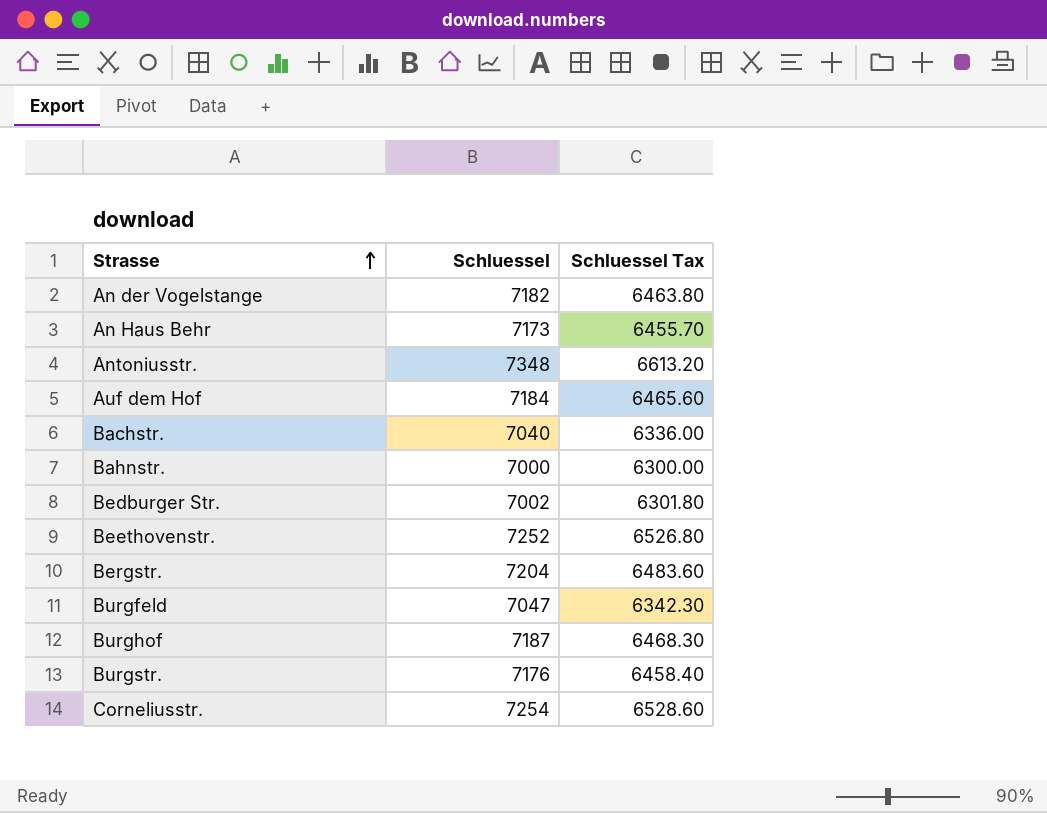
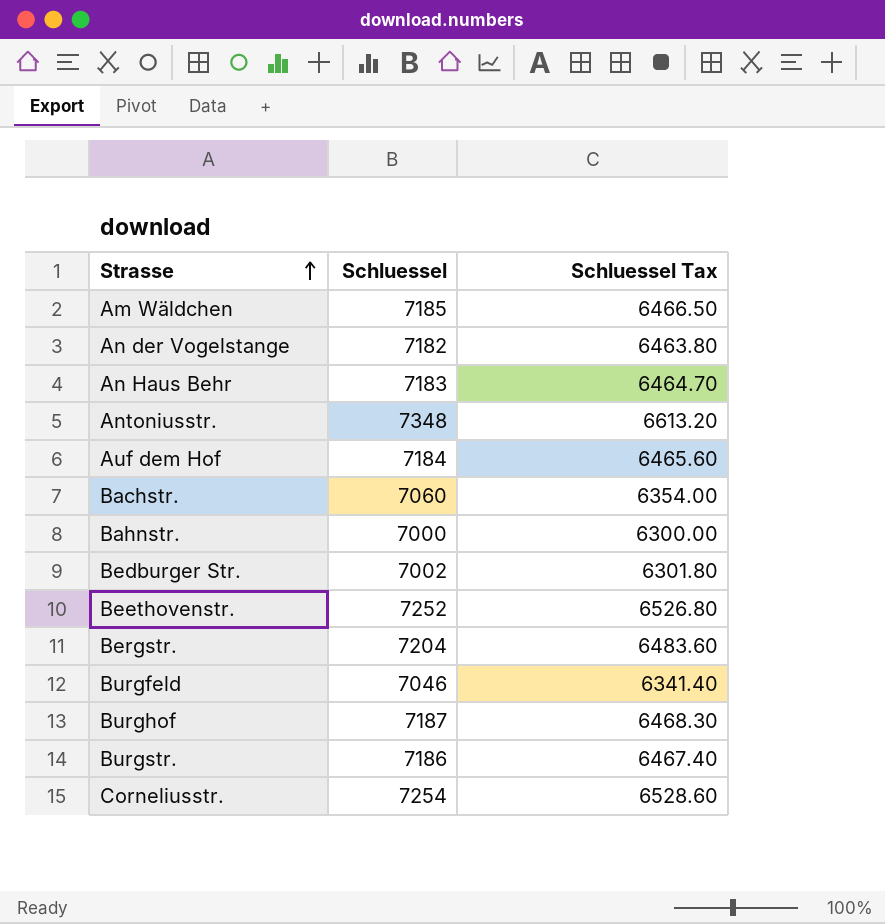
row Am Wäldchen: none -> 7185 | 6466.50
An Haus Behr | Schluessel: 7173 -> 7183
An Haus Behr | Schluessel Tax: 6455.70 -> 6464.70
Bachstr. | Schluessel: 7040 -> 7060
Bachstr. | Schluessel Tax: 6336.00 -> 6354.00
Burgfeld | Schluessel: 7047 -> 7046
Burgfeld | Schluessel Tax: 6342.30 -> 6341.40
Burgstr. | Schluessel: 7176 -> 7186
Burgstr. | Schluessel Tax: 6458.40 -> 6467.40

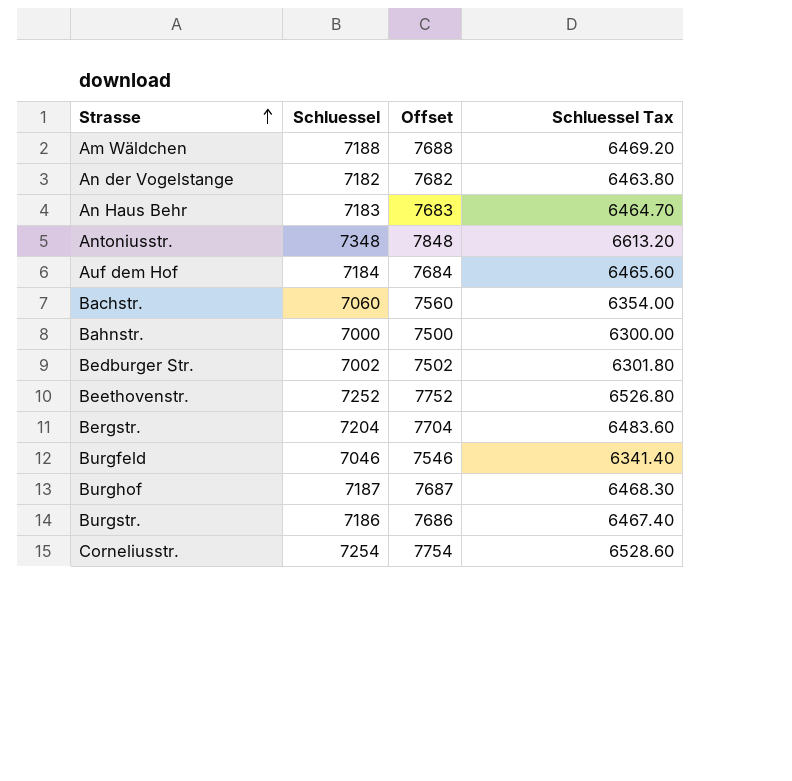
column Offset | formula: none -> [Schluessel] + 500
Am Wäldchen | Schluessel: 7185 -> 7188
Am Wäldchen | Schluessel Tax: 6466.50 -> 6469.20

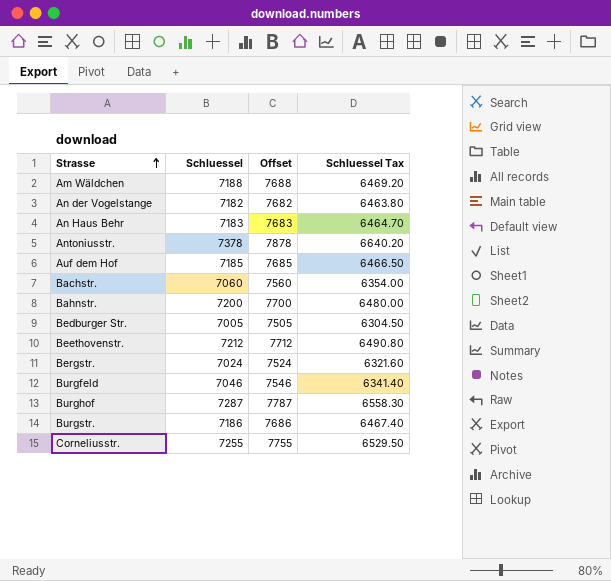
Antoniusstr. | Schluessel: 7348 -> 7378
Antoniusstr. | Offset: 7848 -> 7878
Antoniusstr. | Schluessel Tax: 6613.20 -> 6640.20
Auf dem Hof | Schluessel: 7184 -> 7185
Auf dem Hof | Offset: 7684 -> 7685
Auf dem Hof | Schluessel Tax: 6465.60 -> 6466.50
Bahnstr. | Schluessel: 7000 -> 7200
Bahnstr. | Offset: 7500 -> 7700
Bahnstr. | Schluessel Tax: 6300.00 -> 6480.00
Bedburger Str. | Schluessel: 7002 -> 7005
Bedburger Str. | Offset: 7502 -> 7505
Bedburger Str. | Schluessel Tax: 6301.80 -> 6304.50
Beethovenstr. | Schluessel: 7252 -> 7212
Beethovenstr. | Offset: 7752 -> 7712
Beethovenstr. | Schluessel Tax: 6526.80 -> 6490.80
Bergstr. | Schluessel: 7204 -> 7024
Bergstr. | Offset: 7704 -> 7524
Bergstr. | Schluessel Tax: 6483.60 -> 6321.60
Burghof | Schluessel: 7187 -> 7287
Burghof | Offset: 7687 -> 7787
Burghof | Schluessel Tax: 6468.30 -> 6558.30
Corneliusstr. | Schluessel: 7254 -> 7255
Corneliusstr. | Offset: 7754 -> 7755
Corneliusstr. | Schluessel Tax: 6528.60 -> 6529.50

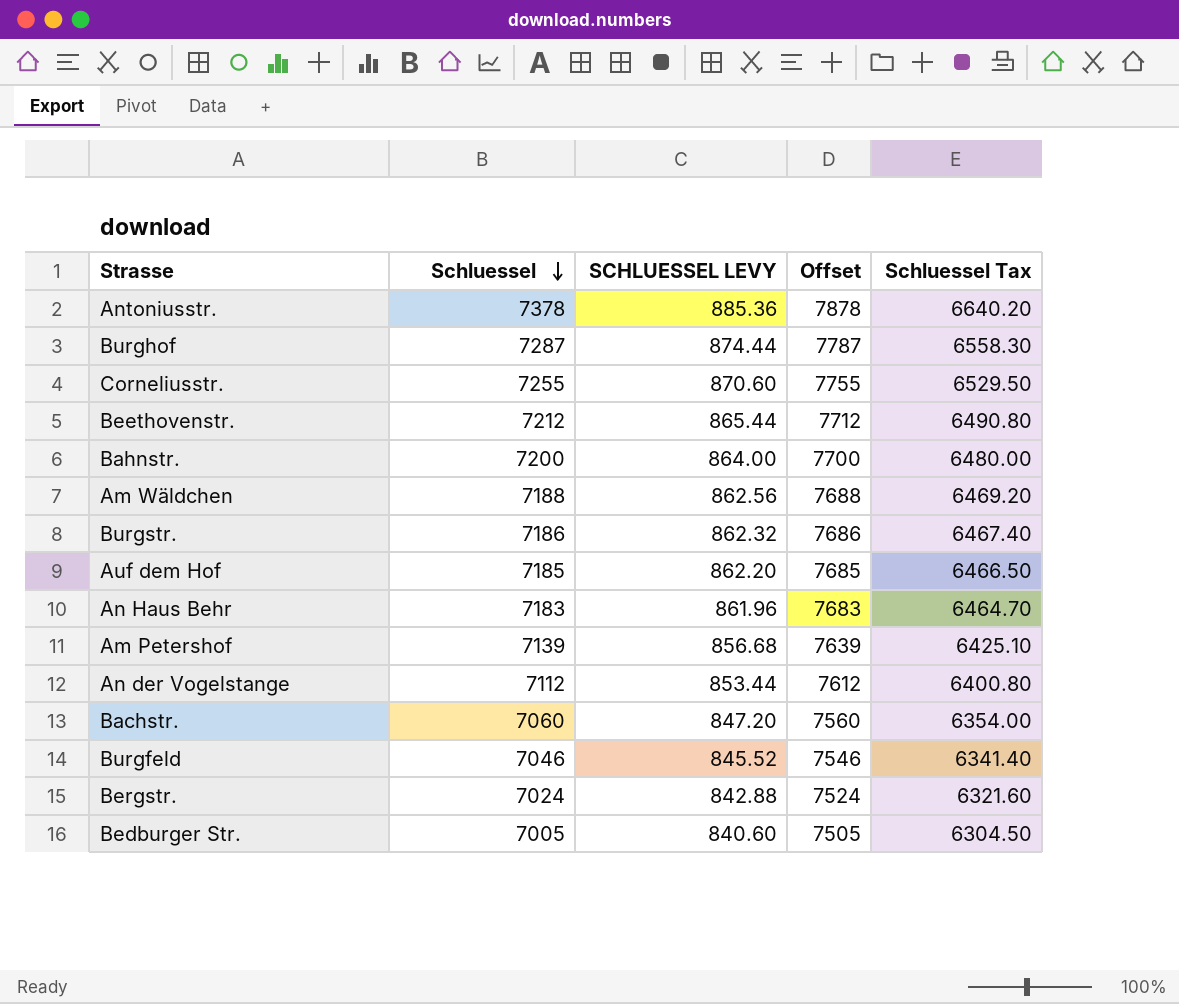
row order: Strasse ascending -> Schluessel descending
column SCHLUESSEL LEVY | formula: none -> [Schluessel] * 0.12
row Am Petershof: none -> 7139 | 856.68 | 7639 | 6425.10
An der Vogelstange | Schluessel: 7182 -> 7112
An der Vogelstange | Offset: 7682 -> 7612
An der Vogelstange | Schluessel Tax: 6463.80 -> 6400.80

